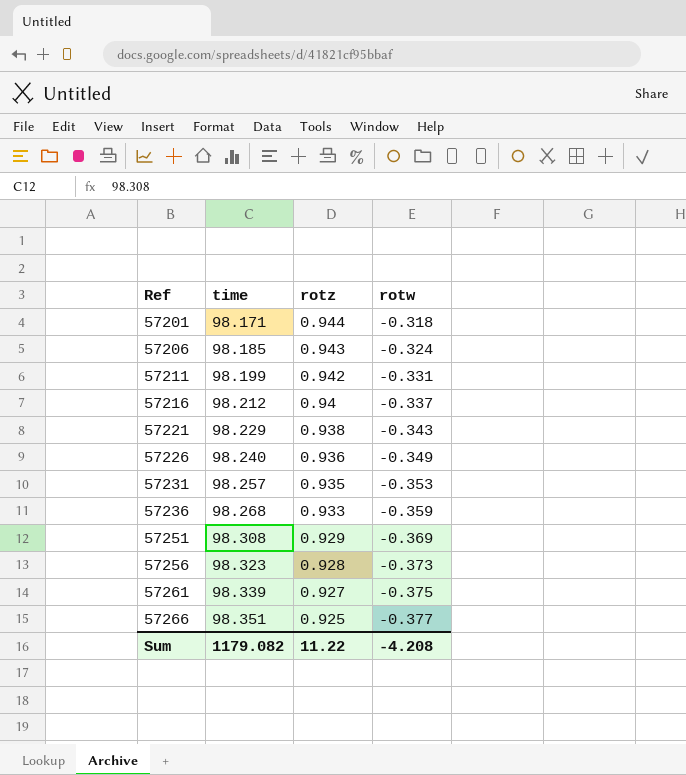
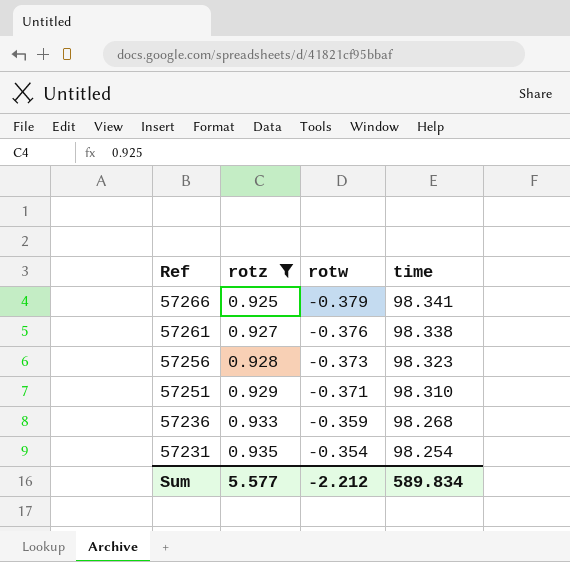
filter: none -> rotz <= 0.935
row order: Ref ascending -> Ref descending
column time | position: 2 -> 4
57266 | rotw: -0.377 -> -0.379
57266 | time: 98.351 -> 98.341
57261 | rotw: -0.375 -> -0.376
57261 | time: 98.339 -> 98.338
57251 | rotw: -0.369 -> -0.371
57251 | time: 98.308 -> 98.310
57231 | rotw: -0.353 -> -0.354
57231 | time: 98.257 -> 98.254
Sum | rotz: 11.22 -> 5.577
Sum | rotw: -4.208 -> -2.212
Sum | time: 1179.082 -> 589.834

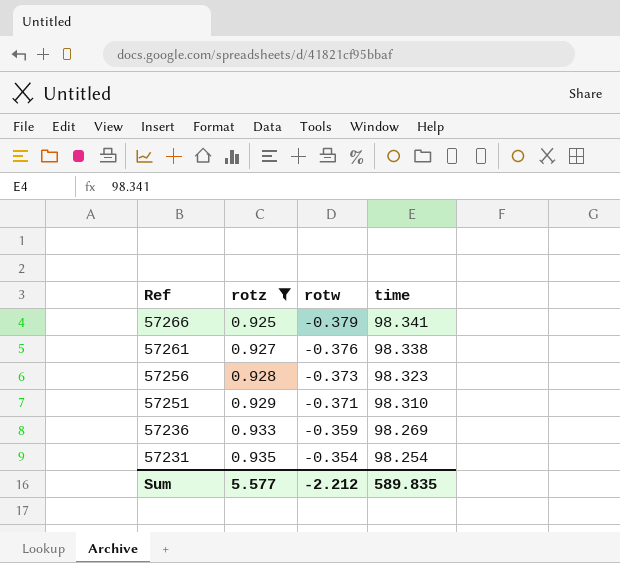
57236 | time: 98.268 -> 98.269
Sum | time: 589.834 -> 589.835

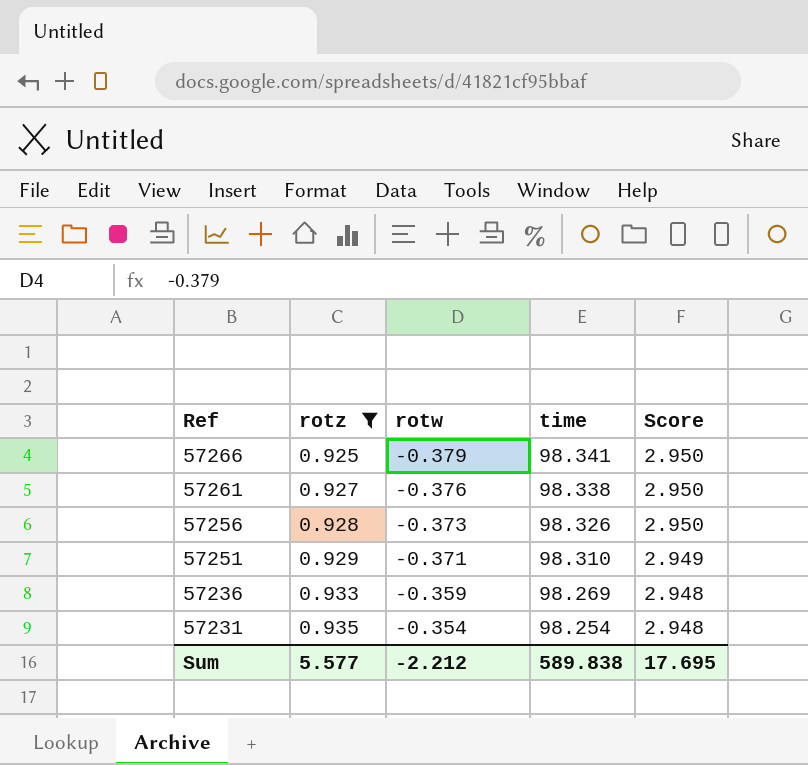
column Score | formula: none -> [time] * 0.03
57256 | time: 98.323 -> 98.326
Sum | time: 589.835 -> 589.838

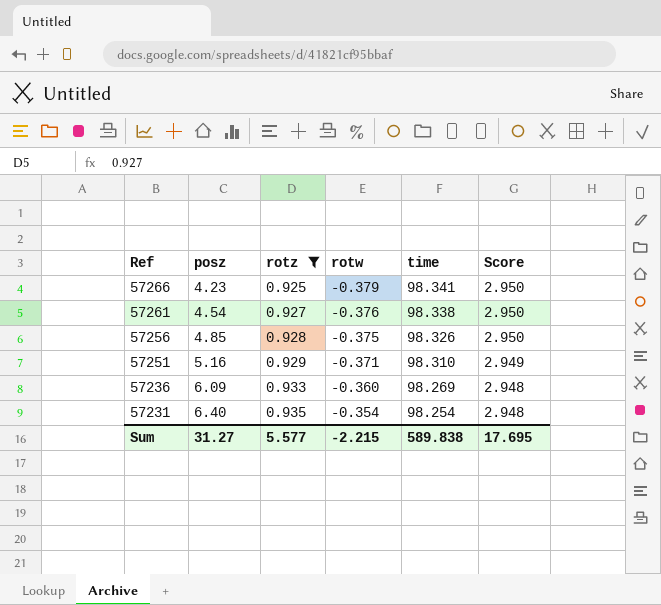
column posz | position: none -> 2
57256 | rotw: -0.373 -> -0.375
57236 | rotw: -0.359 -> -0.360
Sum | rotw: -2.212 -> -2.215

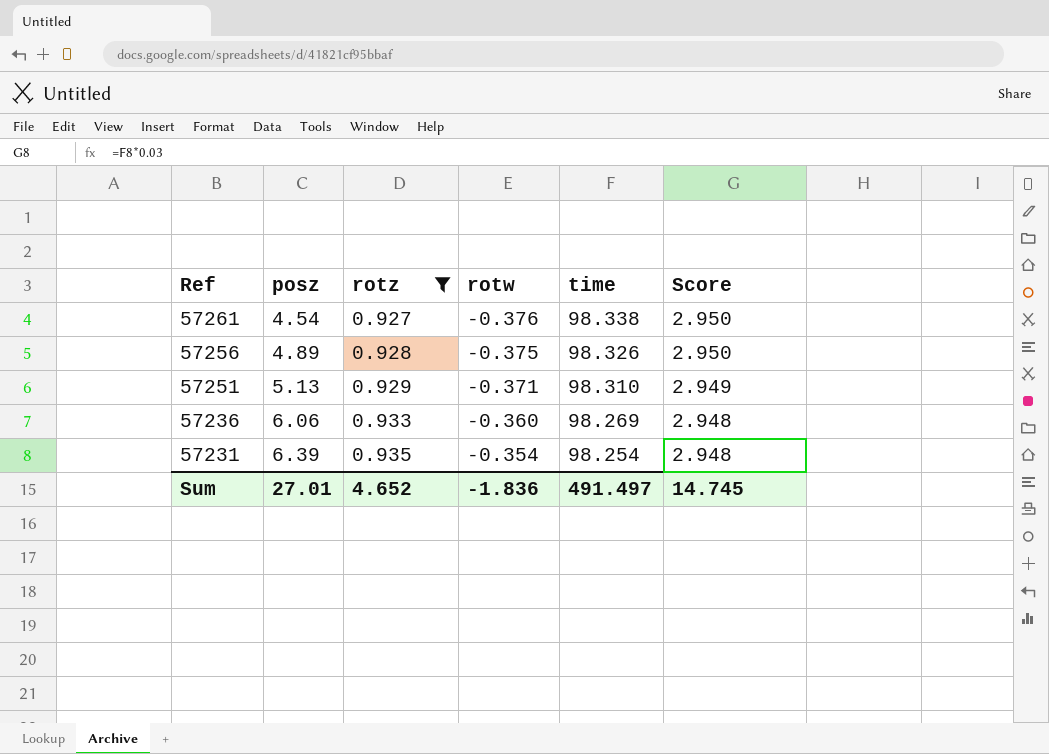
row 57266: 4.23 | 0.925 | -0.379 | 98.341 | 2.950 -> none
57256 | posz: 4.85 -> 4.89
57251 | posz: 5.16 -> 5.13
57236 | posz: 6.09 -> 6.06
57231 | posz: 6.40 -> 6.39
Sum | posz: 31.27 -> 27.01
Sum | rotz: 5.577 -> 4.652
Sum | rotw: -2.215 -> -1.836
Sum | time: 589.838 -> 491.497
Sum | Score: 17.695 -> 14.745

